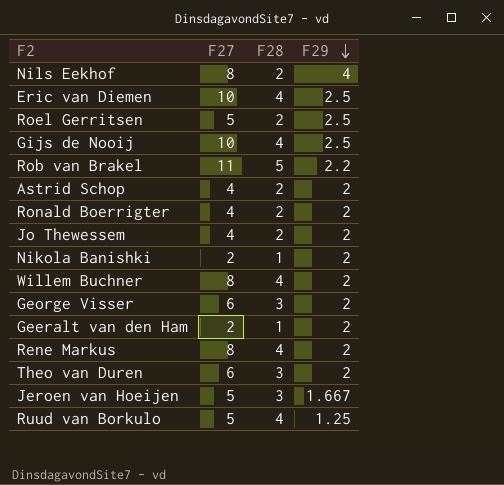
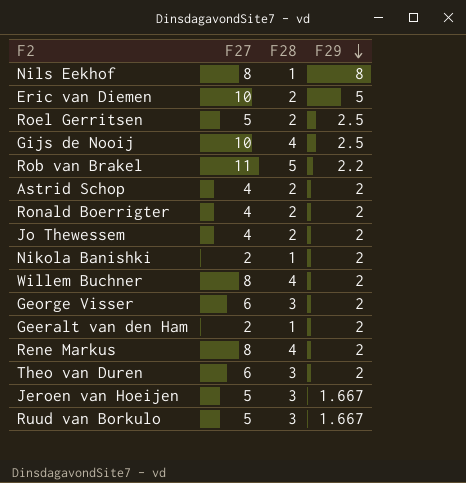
Nils Eekhof | F28: 2 -> 1
Nils Eekhof | F29: 4 -> 8
Eric van Diemen | F28: 4 -> 2
Eric van Diemen | F29: 2.5 -> 5
Ruud van Borkulo | F28: 4 -> 3
Ruud van Borkulo | F29: 1.25 -> 1.667

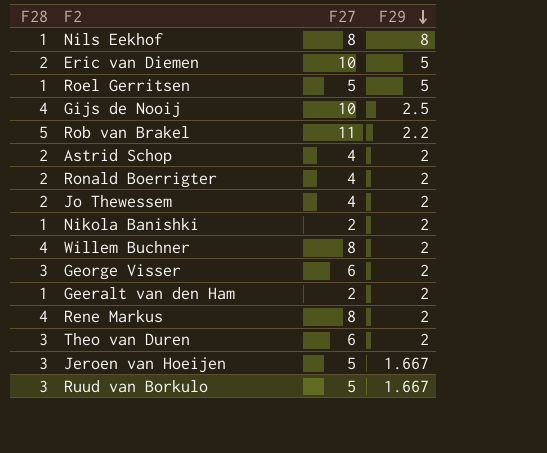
column F28 | position: 3 -> 1
Roel Gerritsen | F28: 2 -> 1
Roel Gerritsen | F29: 2.5 -> 5

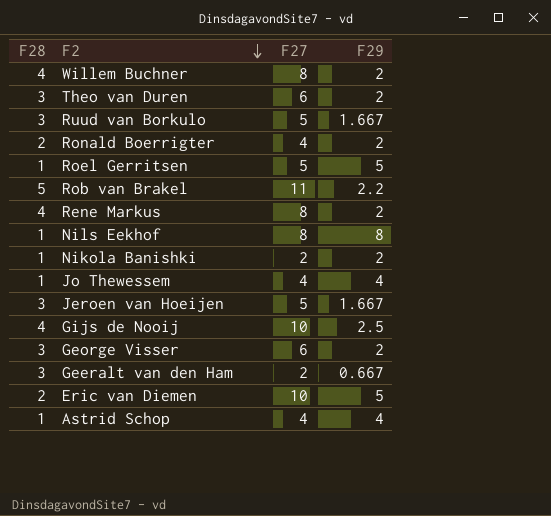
row order: F29 descending -> F2 descending
Jo Thewessem | F28: 2 -> 1
Jo Thewessem | F29: 2 -> 4
Geeralt van den Ham | F28: 1 -> 3
Geeralt van den Ham | F29: 2 -> 0.667
Astrid Schop | F28: 2 -> 1
Astrid Schop | F29: 2 -> 4

